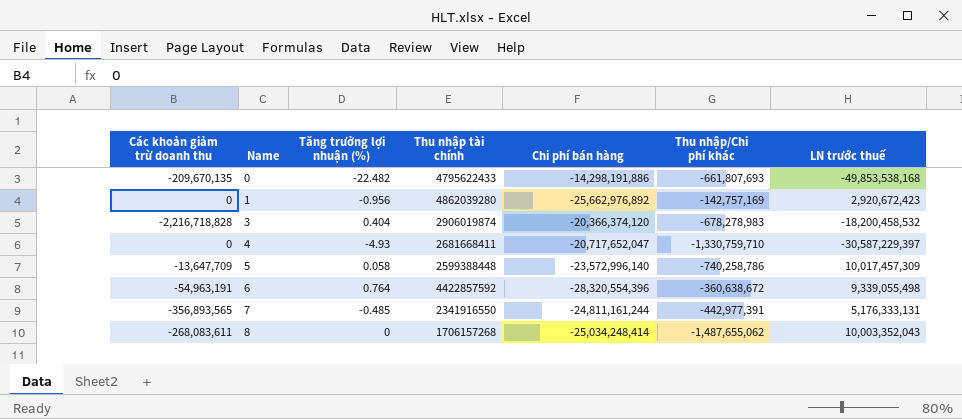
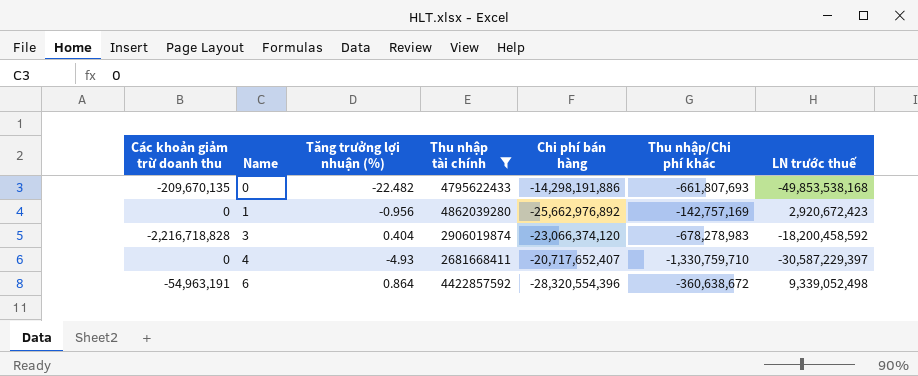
filter: none -> Thu nhập tài chính >= 2681668411
3 | Chi phí bán hàng: -20,366,374,120 -> -23,066,374,120
3 | LN trước thuế: -18,200,458,532 -> -18,200,458,592
4 | Chi phí bán hàng: -20,717,652,047 -> -20,717,652,407
6 | Tăng trưởng lợi nhuận (%): 0.764 -> 0.864
6 | LN trước thuế: 9,339,055,498 -> 9,339,052,498

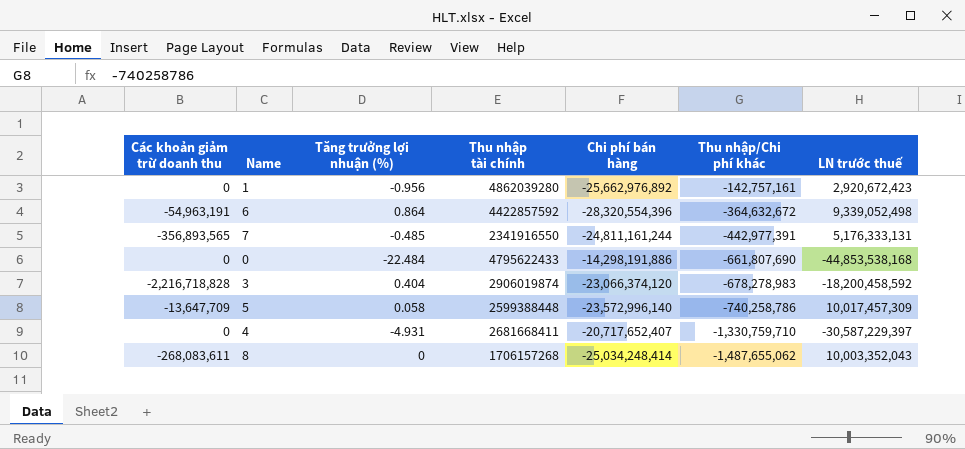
filter: Thu nhập tài chính >= 2681668411 -> none
row order: Name ascending -> Thu nhập/Chi phí khác descending
1 | Thu nhập/Chi phí khác: -142,757,169 -> -142,757,161
6 | Thu nhập/Chi phí khác: -360,638,672 -> -364,632,672
0 | Các khoản giảm trừ doanh thu: -209,670,135 -> 0
0 | Tăng trưởng lợi nhuận (%): -22.482 -> -22.484
0 | Thu nhập/Chi phí khác: -661,807,693 -> -661,807,690
0 | LN trước thuế: -49,853,538,168 -> -44,853,538,168
4 | Tăng trưởng lợi nhuận (%): -4.93 -> -4.931

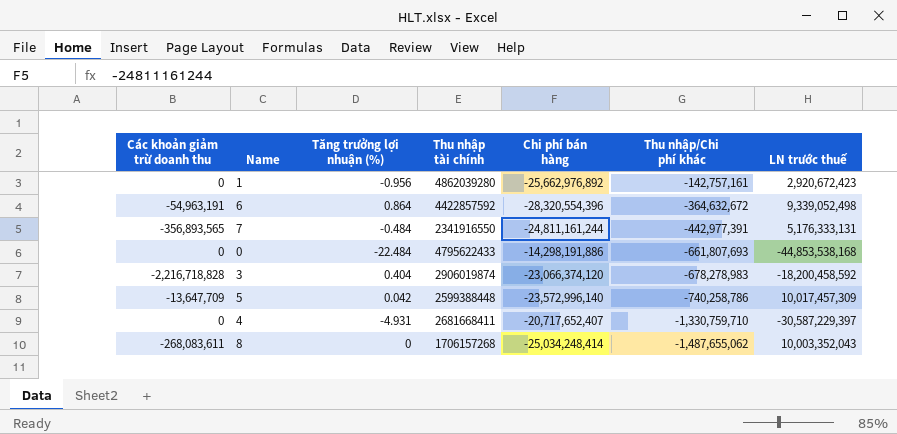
7 | Tăng trưởng lợi nhuận (%): -0.485 -> -0.484
0 | Thu nhập/Chi phí khác: -661,807,690 -> -661,807,693
5 | Tăng trưởng lợi nhuận (%): 0.058 -> 0.042

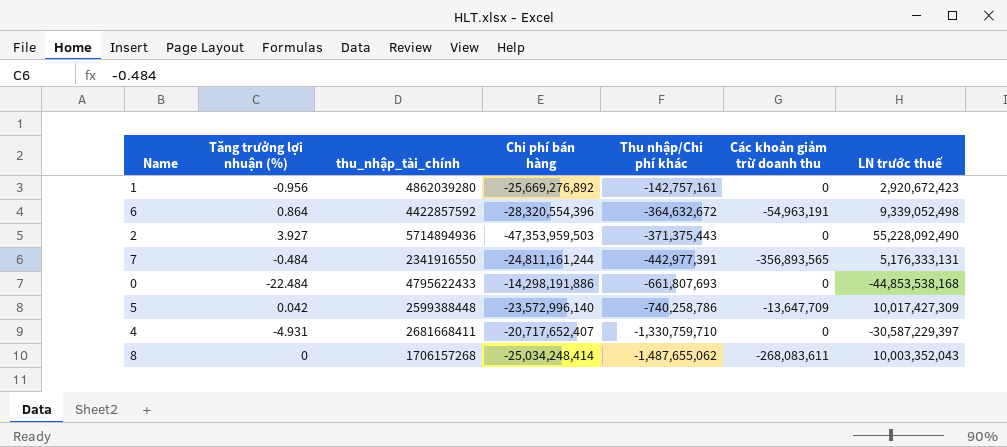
column name: Thu nhập tài chính -> thu_nhập_tài_chính
column Các khoản giảm trừ doanh thu | position: 1 -> 6
row 3: -2,216,718,828 | 0.404 | 2906019874 | -23,066,374,120 | -678,278,983 | -18,200,458,592 -> none
1 | Chi phí bán hàng: -25,662,976,892 -> -25,669,276,892
row 2: none -> 3.927 | 5714894936 | -47,353,959,503 | -371,375,443 | 0 | 55,228,092,490
5 | LN trước thuế: 10,017,457,309 -> 10,017,427,309

